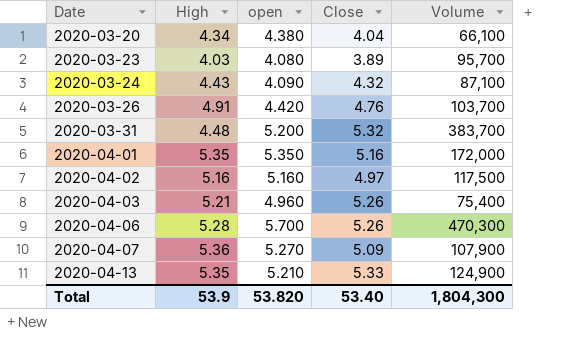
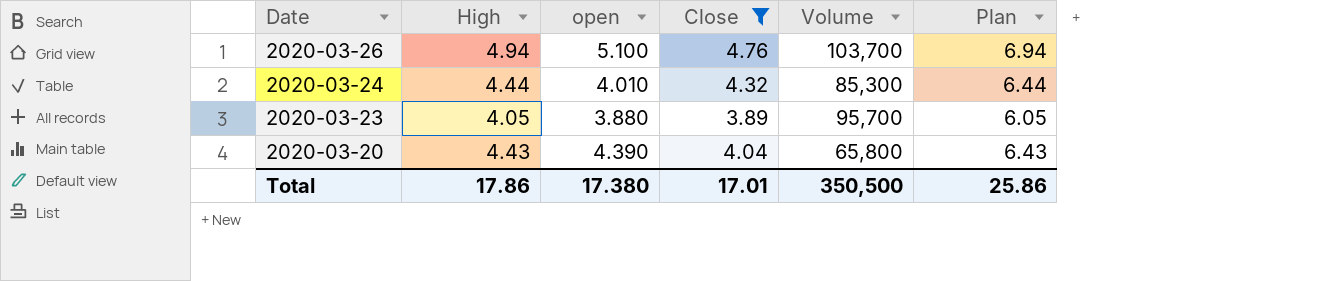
filter: none -> Close <= 4.76
row order: Date ascending -> Date descending
column Plan | formula: none -> [High] + 2
2020-03-26 | High: 4.91 -> 4.94
2020-03-26 | open: 4.420 -> 5.100
2020-03-24 | High: 4.43 -> 4.44
2020-03-24 | open: 4.090 -> 4.010
2020-03-24 | Volume: 87,100 -> 85,300
2020-03-23 | High: 4.03 -> 4.05
2020-03-23 | open: 4.080 -> 3.880
2020-03-20 | High: 4.34 -> 4.43
2020-03-20 | open: 4.380 -> 4.390
2020-03-20 | Volume: 66,100 -> 65,800
Total | High: 53.9 -> 17.86
Total | open: 53.820 -> 17.380
Total | Close: 53.40 -> 17.01
Total | Volume: 1,804,300 -> 350,500

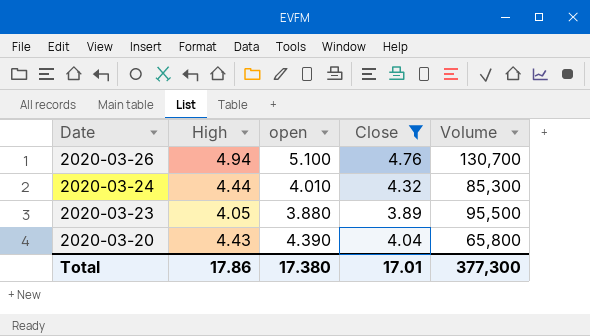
column Plan | formula: [High] + 2 -> none
2020-03-26 | Volume: 103,700 -> 130,700
2020-03-23 | Volume: 95,700 -> 95,500
Total | Volume: 350,500 -> 377,300

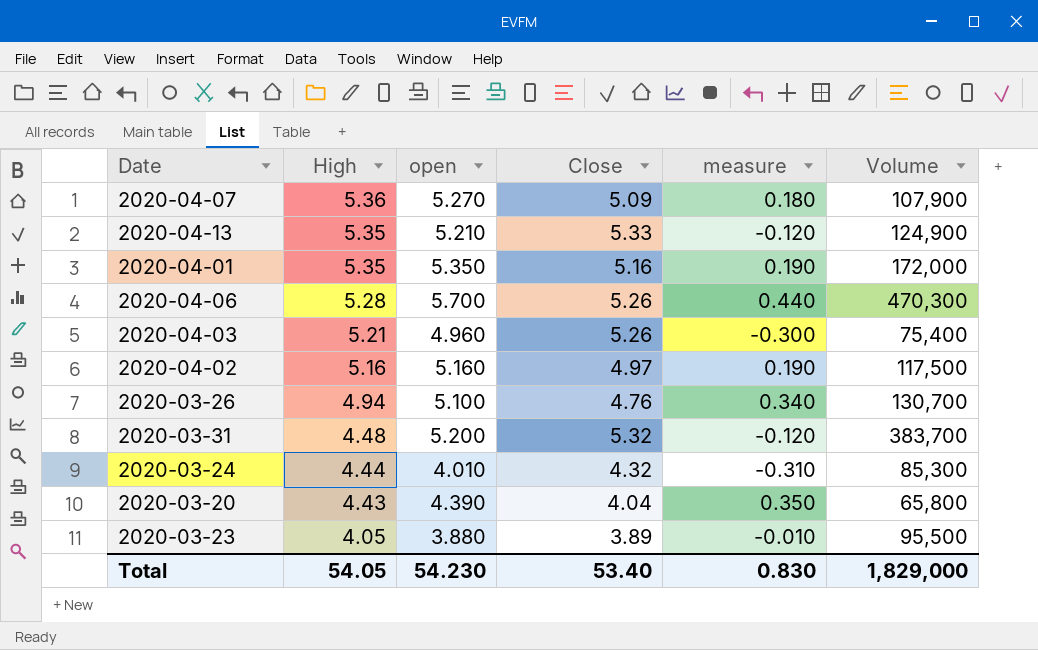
filter: Close <= 4.76 -> none
row order: Date descending -> High descending
column measure | formula: none -> [open] - [Close]
Total | High: 17.86 -> 54.05
Total | open: 17.380 -> 54.230
Total | Close: 17.01 -> 53.40
Total | Volume: 377,300 -> 1,829,000

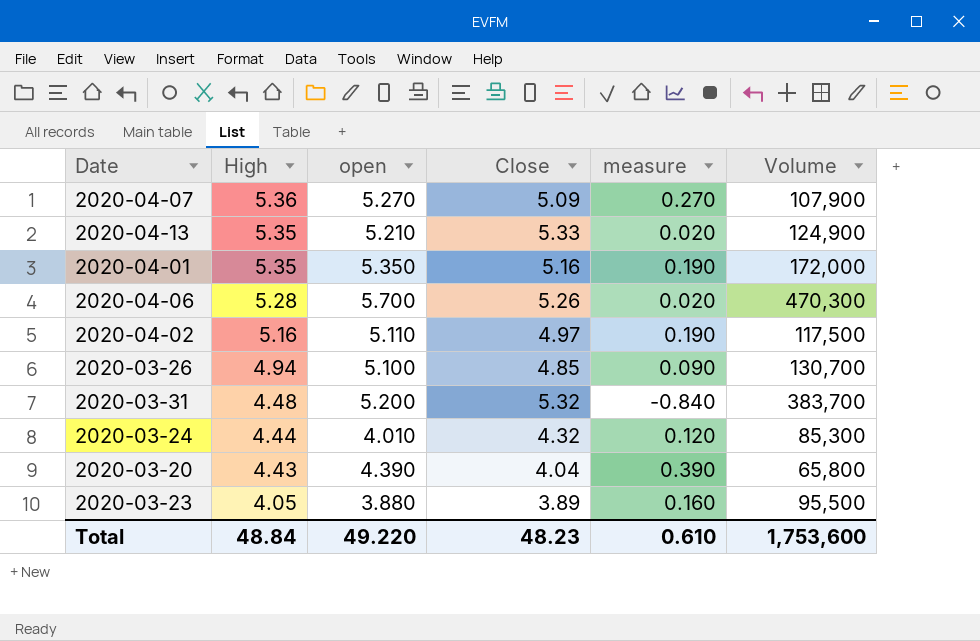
column measure | formula: [open] - [Close] -> [High] - [Close]
row 2020-04-03: 5.21 | 4.960 | 5.26 | -0.300 | 75,400 -> none
2020-04-02 | open: 5.160 -> 5.110
2020-03-26 | Close: 4.76 -> 4.85
Total | High: 54.05 -> 48.84
Total | open: 54.230 -> 49.220
Total | Close: 53.40 -> 48.23
Total | measure: 0.830 -> 0.610
Total | Volume: 1,829,000 -> 1,753,600

